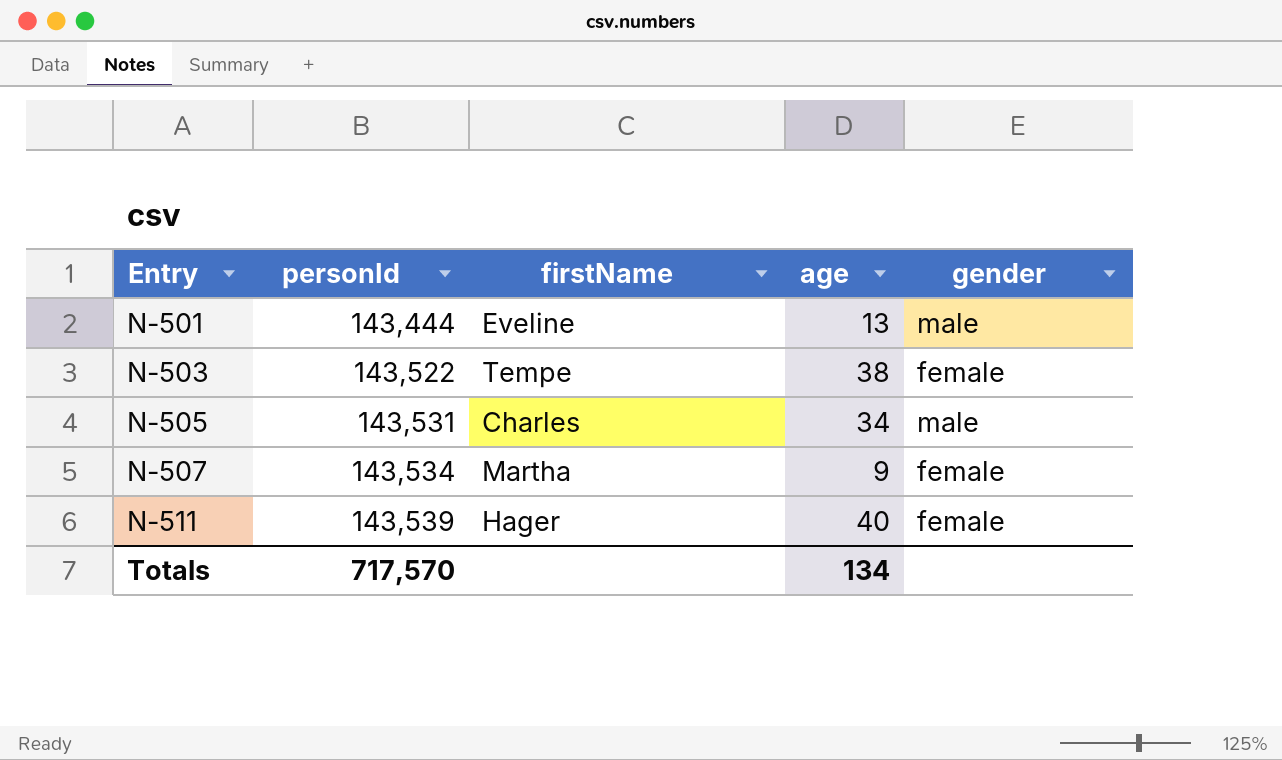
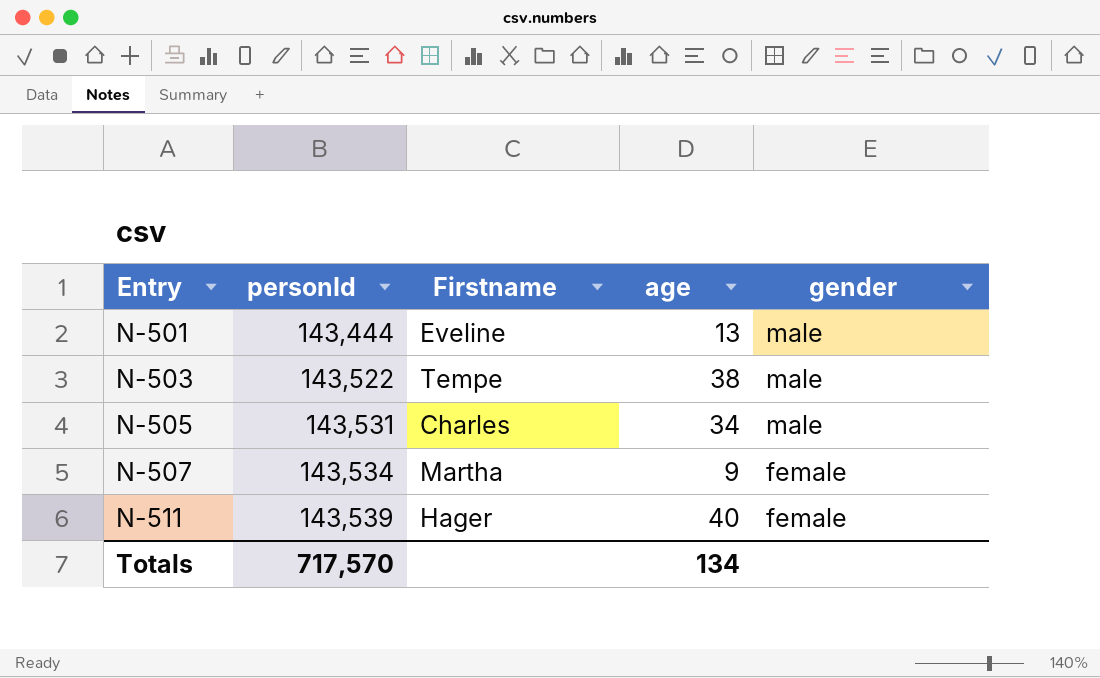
column name: firstName -> Firstname
N-503 | gender: female -> male

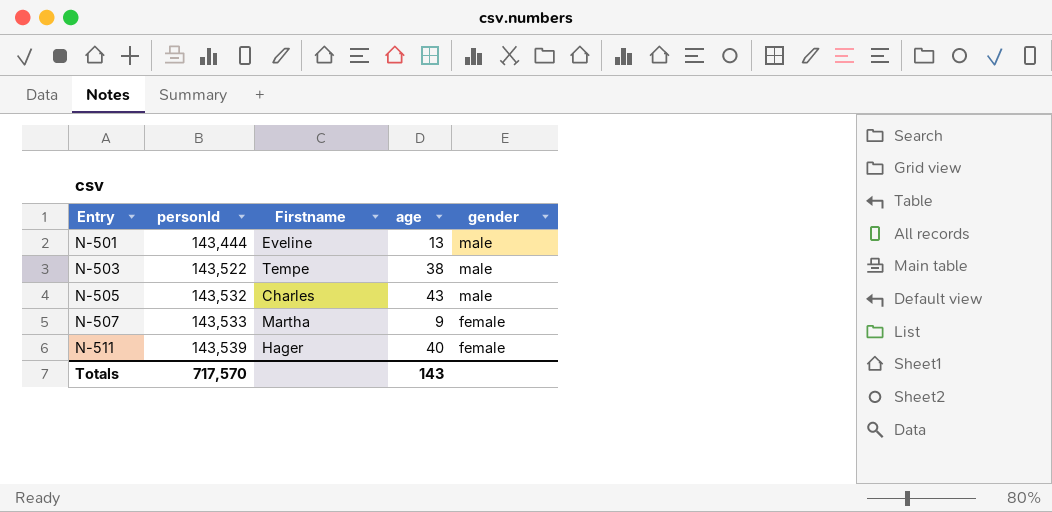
N-505 | personId: 143,531 -> 143,532
N-505 | age: 34 -> 43
N-507 | personId: 143,534 -> 143,533
Totals | age: 134 -> 143

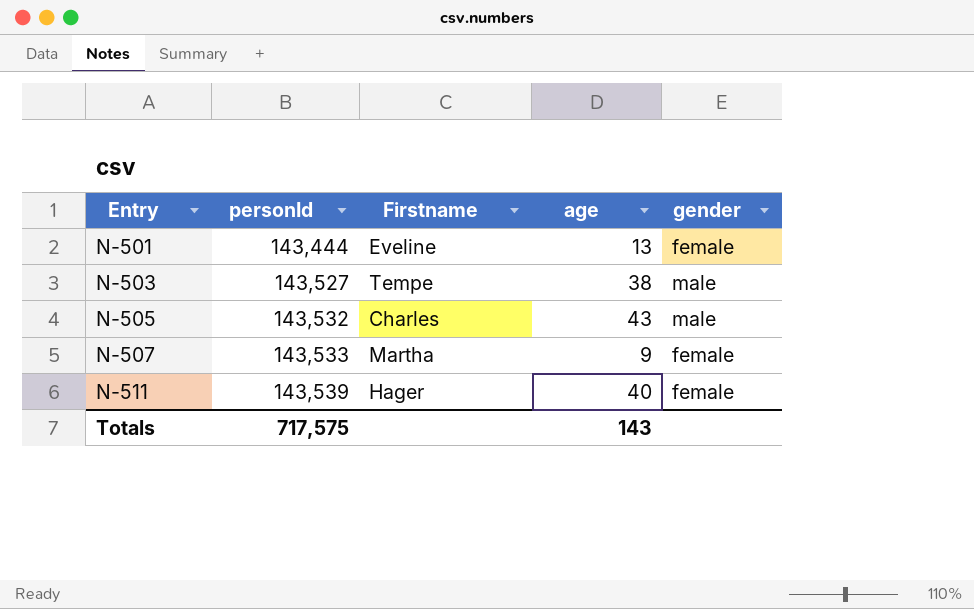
N-501 | gender: male -> female
N-503 | personId: 143,522 -> 143,527
Totals | personId: 717,570 -> 717,575

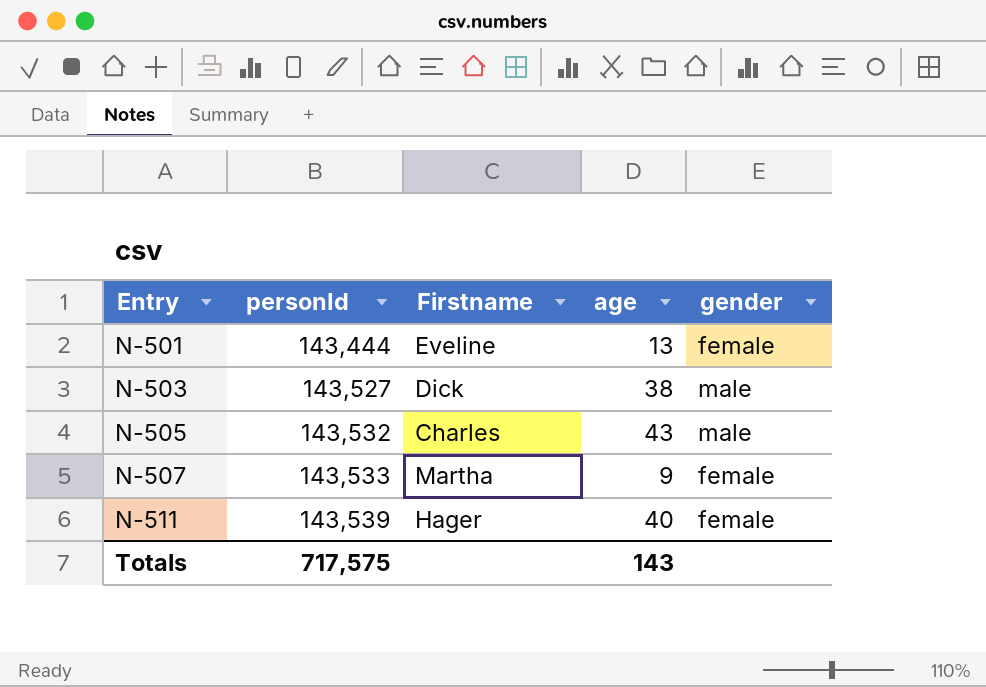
N-503 | Firstname: Tempe -> Dick

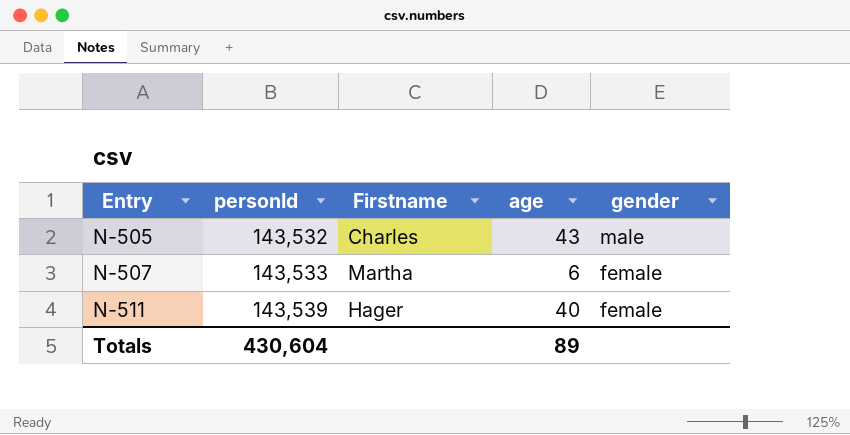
row N-501: 143,444 | Eveline | 13 | female -> none
row N-503: 143,527 | Dick | 38 | male -> none
N-507 | age: 9 -> 6
Totals | personId: 717,575 -> 430,604
Totals | age: 143 -> 89

